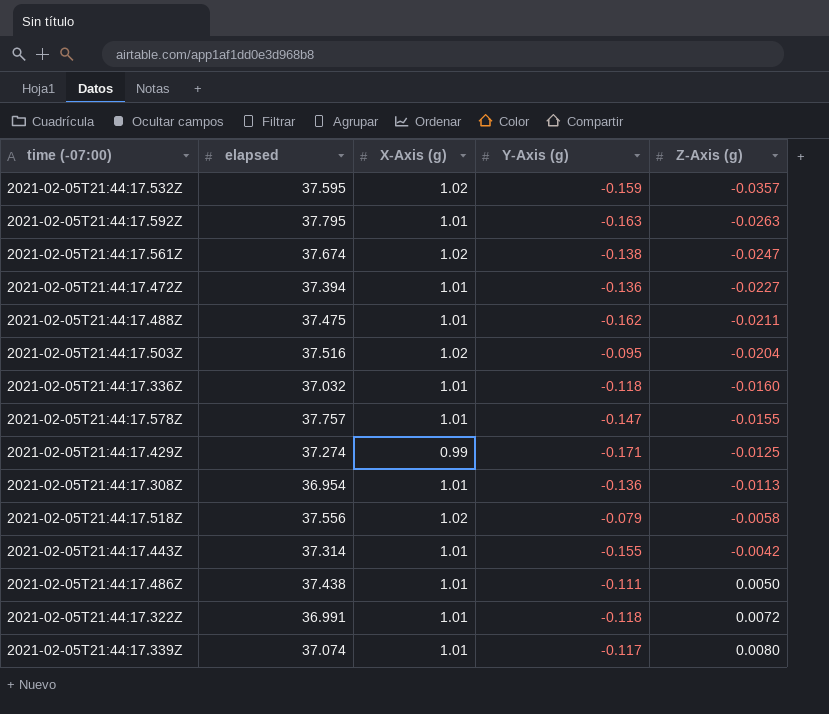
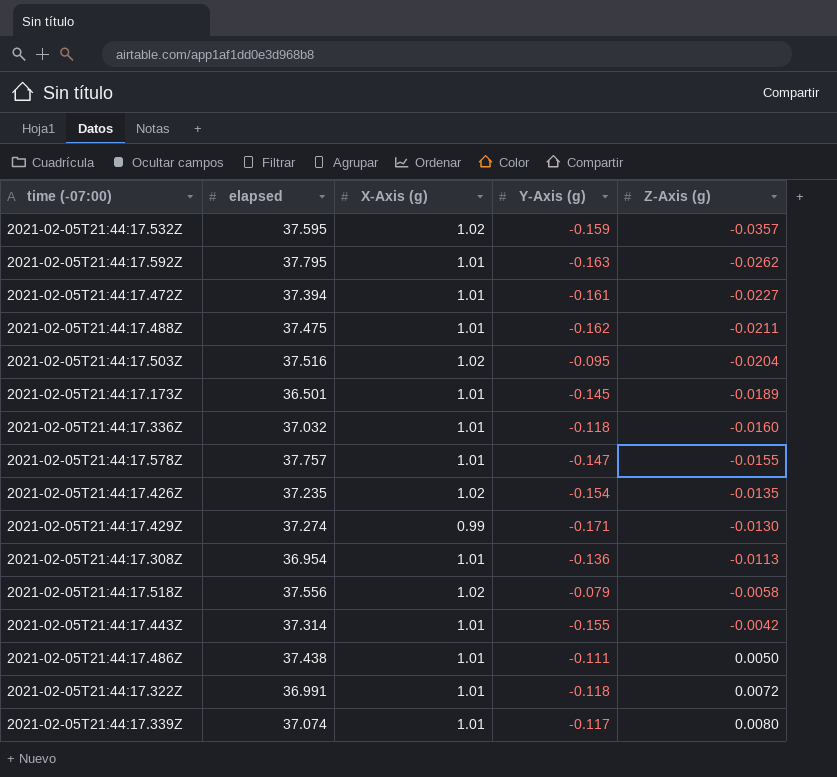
row 2021-02-05T21:44:17.561Z: 37.674 | 1.02 | -0.138 | -0.0247 -> none
2021-02-05T21:44:17.592Z | Z-Axis (g): -0.0263 -> -0.0262
2021-02-05T21:44:17.472Z | Y-Axis (g): -0.136 -> -0.161
row 2021-02-05T21:44:17.173Z: none -> 36.501 | 1.01 | -0.145 | -0.0189
row 2021-02-05T21:44:17.426Z: none -> 37.235 | 1.02 | -0.154 | -0.0135
2021-02-05T21:44:17.429Z | Z-Axis (g): -0.0125 -> -0.0130

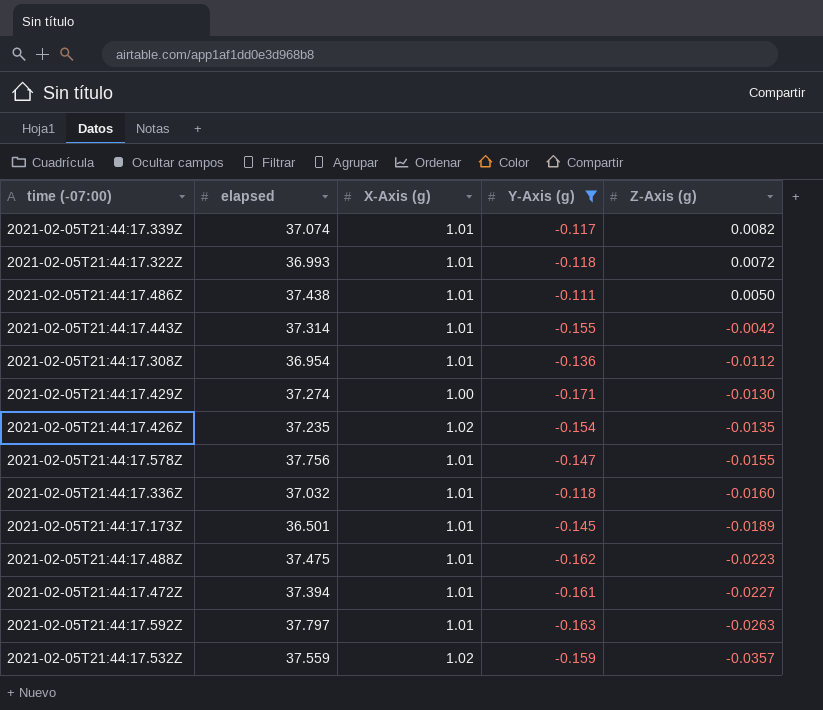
filter: none -> Y-Axis (g) <= -0.111
row order: Z-Axis (g) ascending -> Z-Axis (g) descending
2021-02-05T21:44:17.339Z | Z-Axis (g): 0.0080 -> 0.0082
2021-02-05T21:44:17.322Z | elapsed: 36.991 -> 36.993
2021-02-05T21:44:17.308Z | Z-Axis (g): -0.0113 -> -0.0112
2021-02-05T21:44:17.429Z | X-Axis (g): 0.99 -> 1.00
2021-02-05T21:44:17.578Z | elapsed: 37.757 -> 37.756
2021-02-05T21:44:17.488Z | Z-Axis (g): -0.0211 -> -0.0223
2021-02-05T21:44:17.592Z | elapsed: 37.795 -> 37.797
2021-02-05T21:44:17.592Z | Z-Axis (g): -0.0262 -> -0.0263
2021-02-05T21:44:17.532Z | elapsed: 37.595 -> 37.559

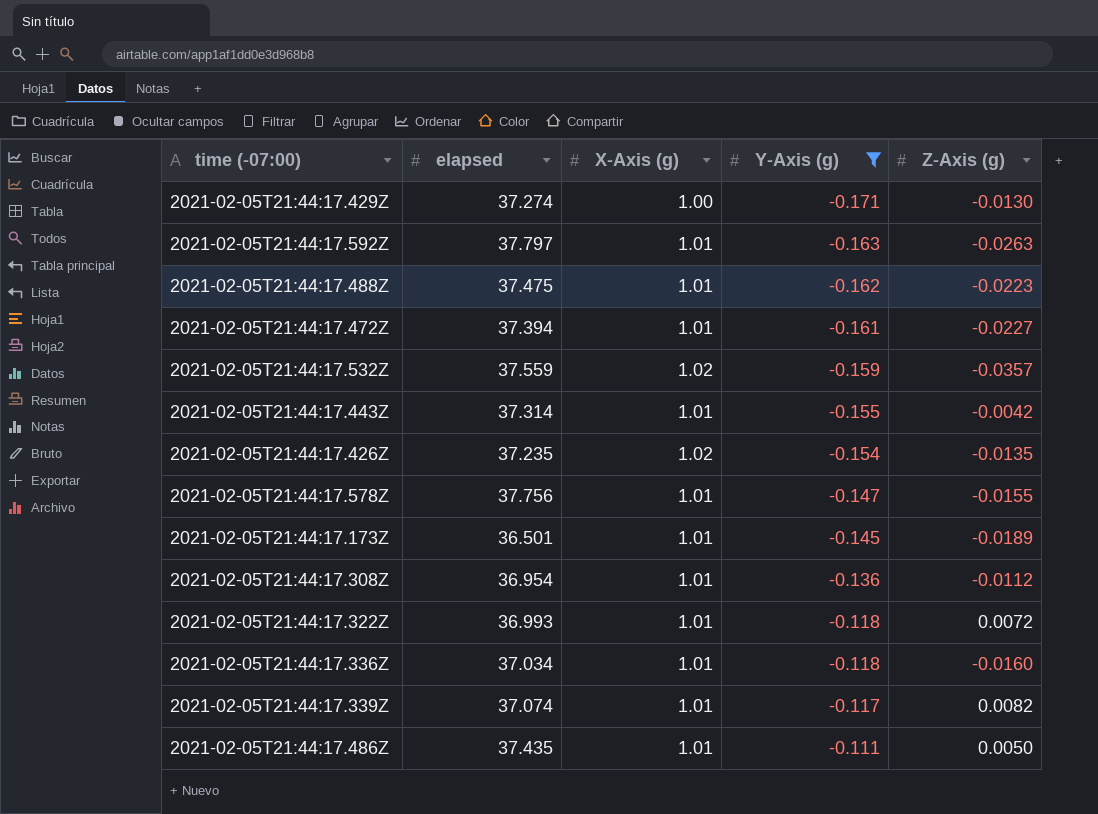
row order: Z-Axis (g) descending -> Y-Axis (g) ascending
2021-02-05T21:44:17.336Z | elapsed: 37.032 -> 37.034
2021-02-05T21:44:17.486Z | elapsed: 37.438 -> 37.435

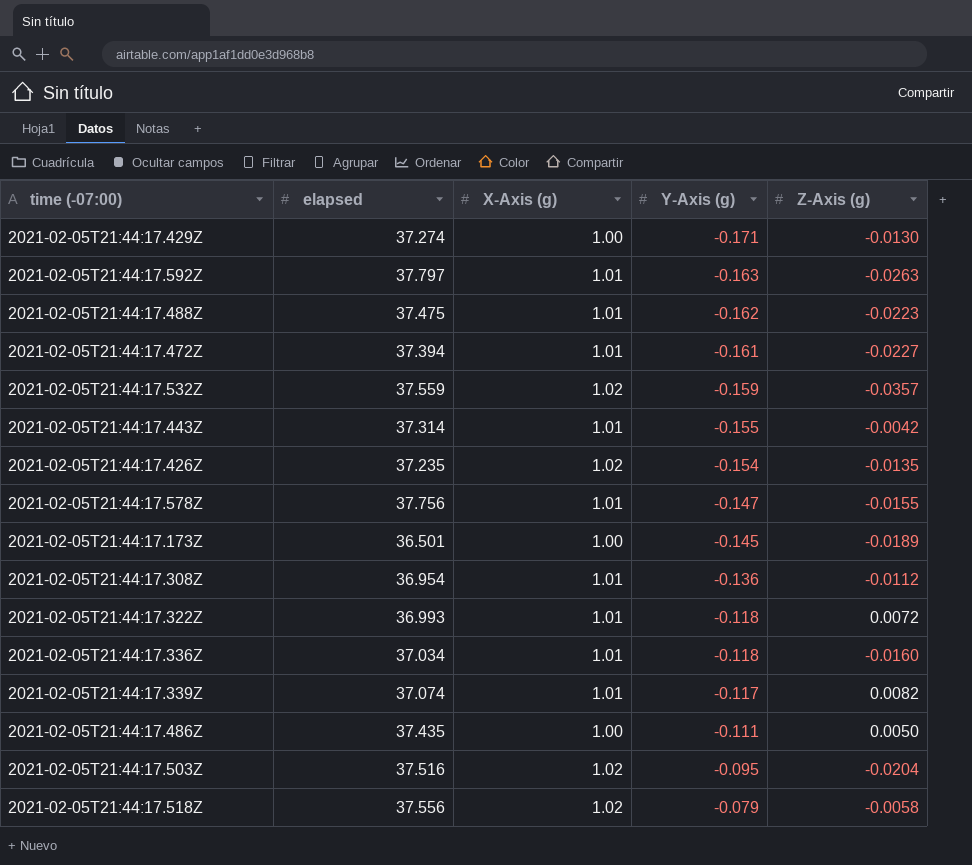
filter: Y-Axis (g) <= -0.111 -> none
2021-02-05T21:44:17.173Z | X-Axis (g): 1.01 -> 1.00
2021-02-05T21:44:17.486Z | X-Axis (g): 1.01 -> 1.00

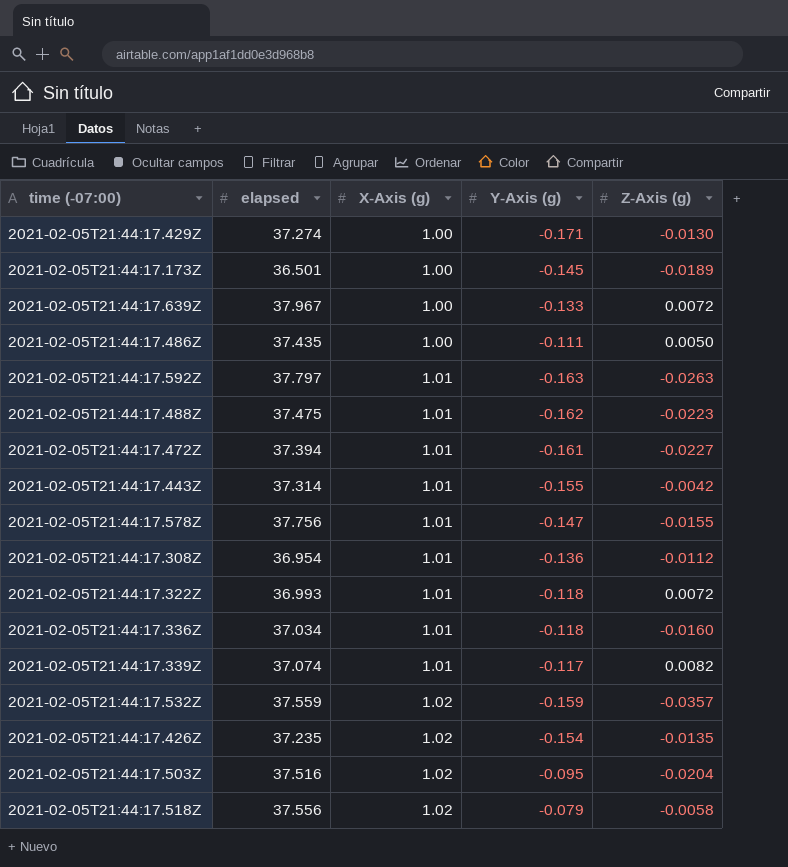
row order: Y-Axis (g) ascending -> X-Axis (g) ascending
row 2021-02-05T21:44:17.639Z: none -> 37.967 | 1.00 | -0.133 | 0.0072

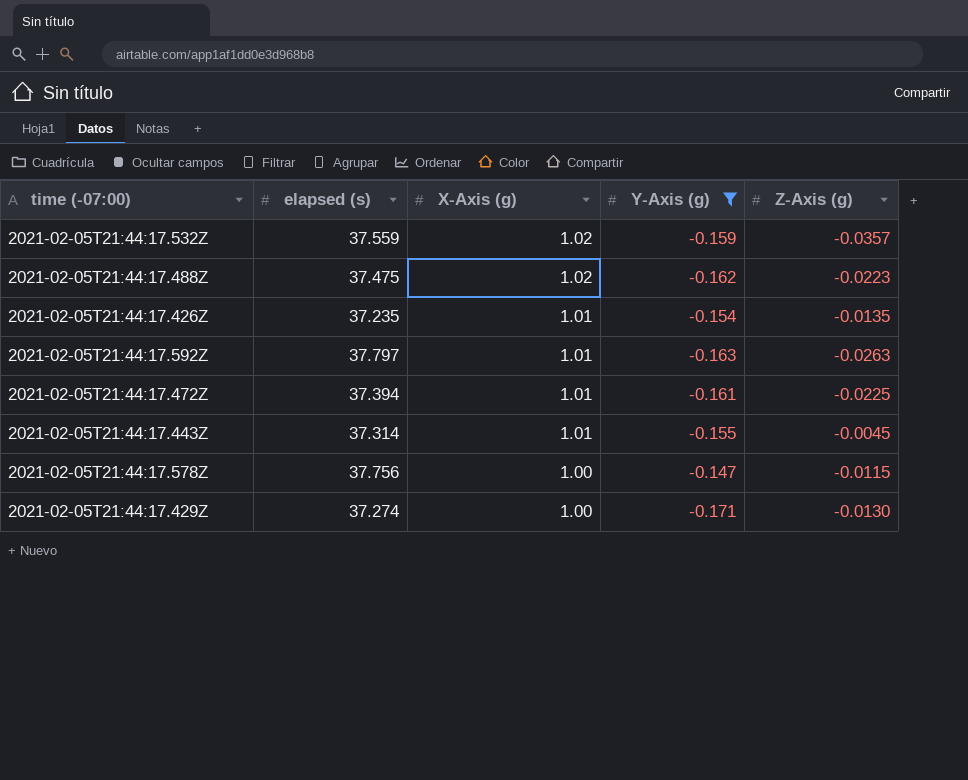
filter: none -> Y-Axis (g) <= -0.147
row order: X-Axis (g) ascending -> X-Axis (g) descending
column name: elapsed -> elapsed (s)
2021-02-05T21:44:17.488Z | X-Axis (g): 1.01 -> 1.02
2021-02-05T21:44:17.426Z | X-Axis (g): 1.02 -> 1.01
2021-02-05T21:44:17.472Z | Z-Axis (g): -0.0227 -> -0.0225
2021-02-05T21:44:17.443Z | Z-Axis (g): -0.0042 -> -0.0045
2021-02-05T21:44:17.578Z | X-Axis (g): 1.01 -> 1.00
2021-02-05T21:44:17.578Z | Z-Axis (g): -0.0155 -> -0.0115

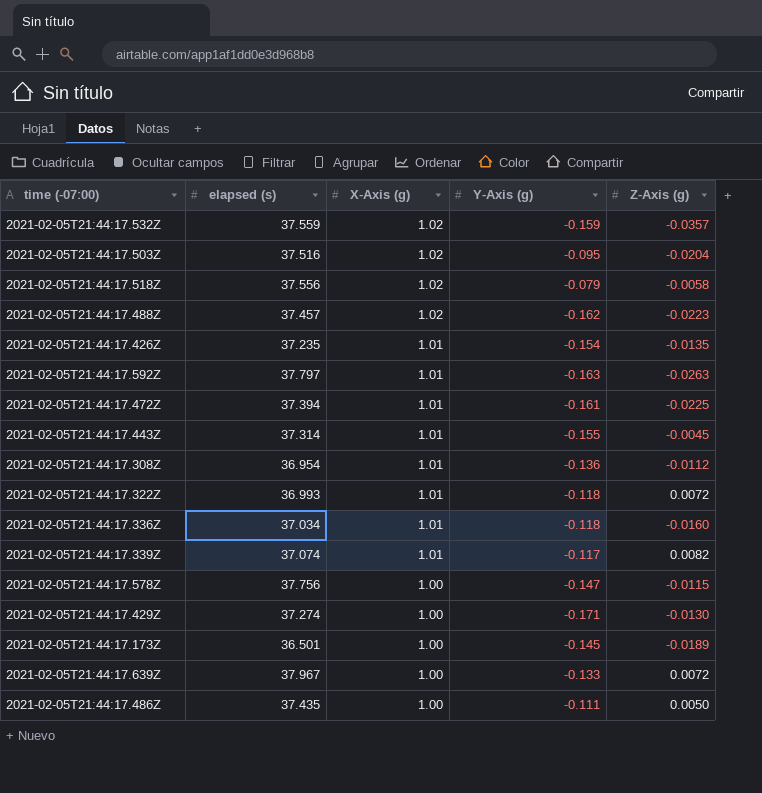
filter: Y-Axis (g) <= -0.147 -> none
2021-02-05T21:44:17.488Z | elapsed (s): 37.475 -> 37.457

